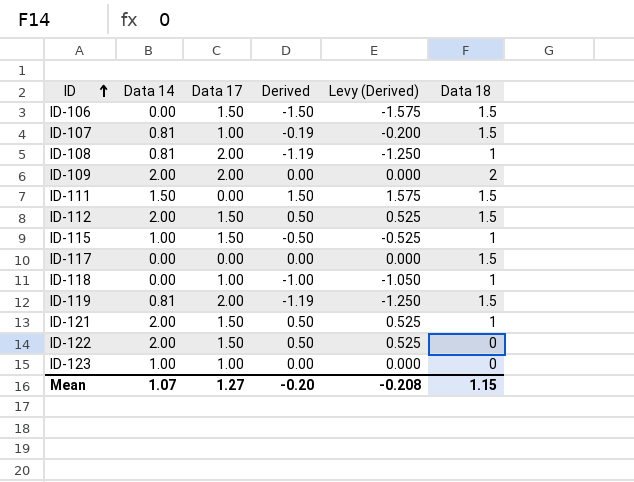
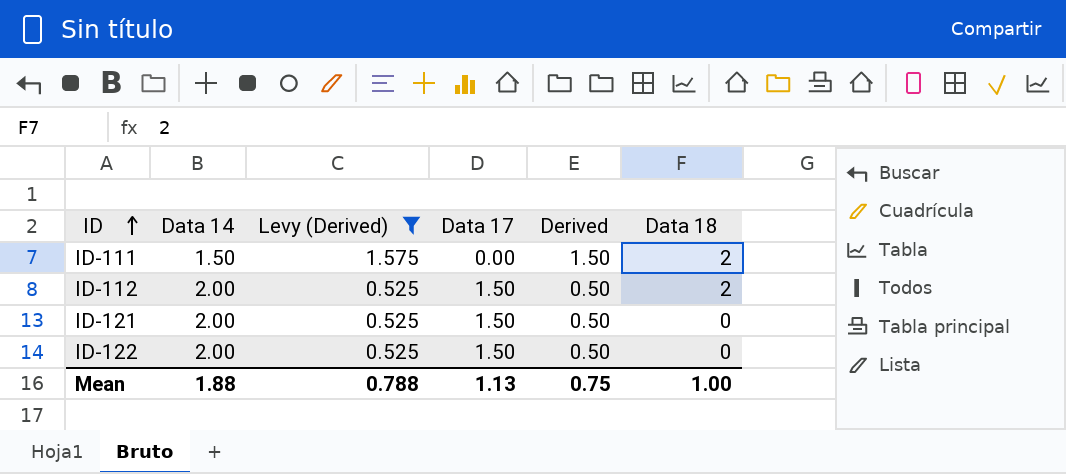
filter: none -> Levy (Derived) >= 0.525
column Levy (Derived) | position: 5 -> 3
ID-111 | Data 18: 1.5 -> 2
ID-112 | Data 18: 1.5 -> 2
ID-121 | Data 18: 1 -> 0
Mean | Data 14: 1.07 -> 1.88
Mean | Levy (Derived): -0.208 -> 0.788
Mean | Data 17: 1.27 -> 1.13
Mean | Derived: -0.20 -> 0.75
Mean | Data 18: 1.15 -> 1.00

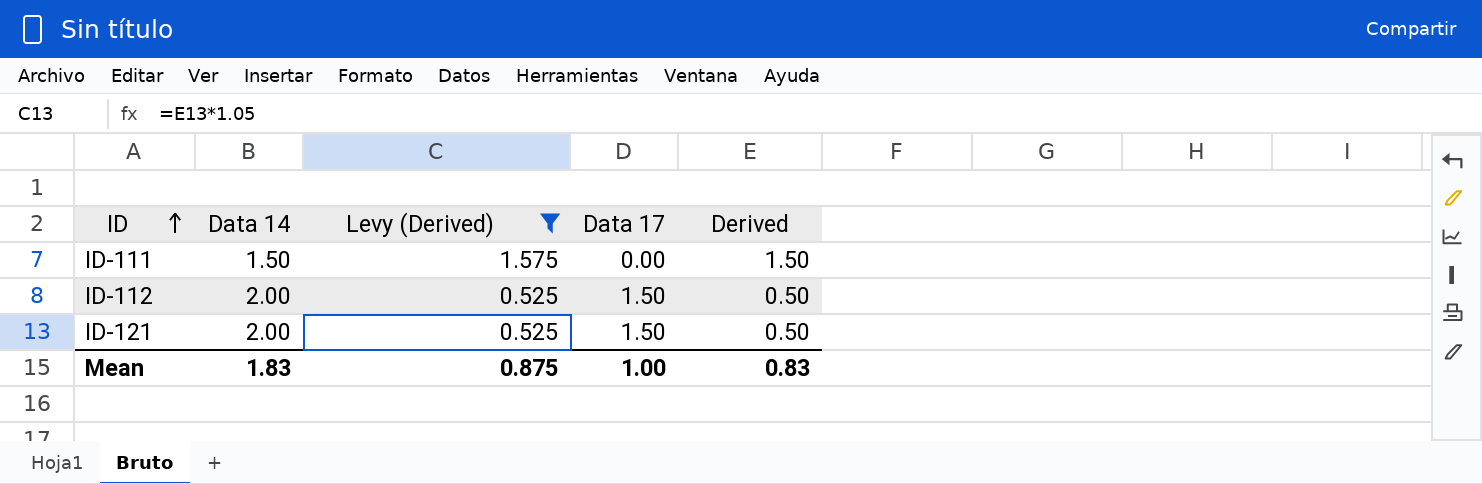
column Data 18 | position: 6 -> none
row ID-122: 2.00 | 0.525 | 1.50 | 0.50 | 0 -> none
Mean | Data 14: 1.88 -> 1.83
Mean | Levy (Derived): 0.788 -> 0.875
Mean | Data 17: 1.13 -> 1.00
Mean | Derived: 0.75 -> 0.83

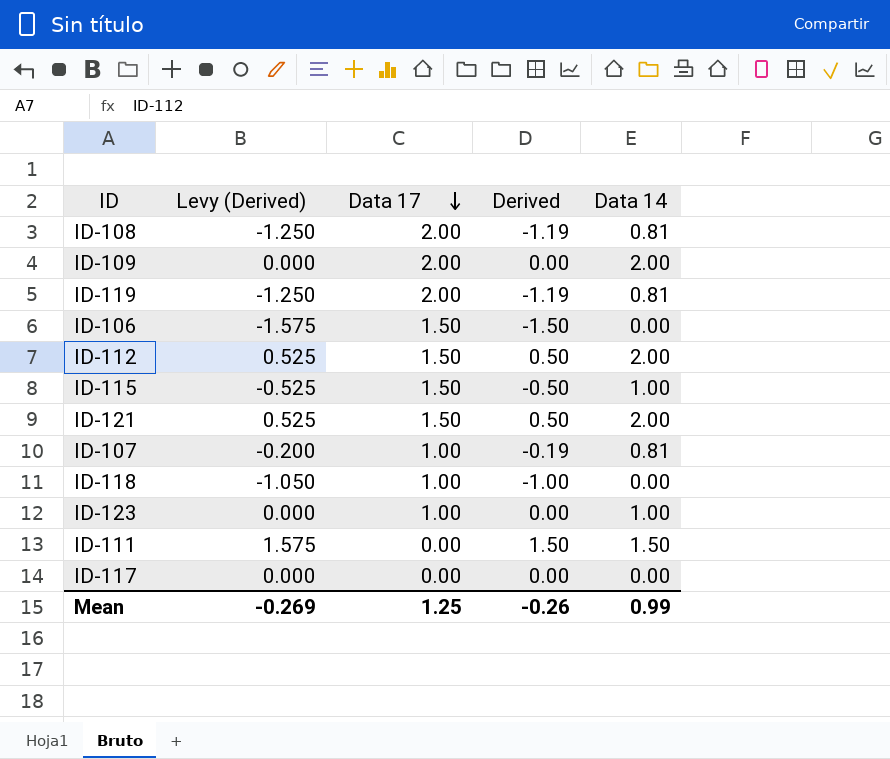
filter: Levy (Derived) >= 0.525 -> none
row order: ID ascending -> Data 17 descending
column Data 14 | position: 2 -> 5
Mean | Levy (Derived): 0.875 -> -0.269
Mean | Data 17: 1.00 -> 1.25
Mean | Derived: 0.83 -> -0.26
Mean | Data 14: 1.83 -> 0.99

